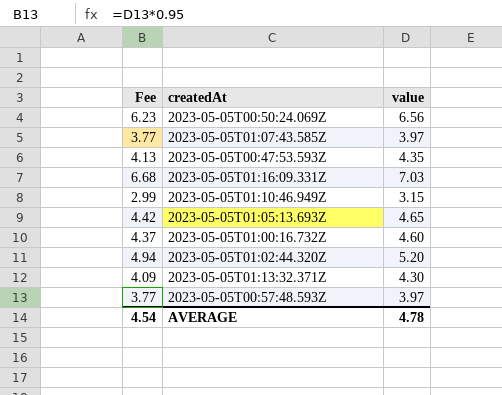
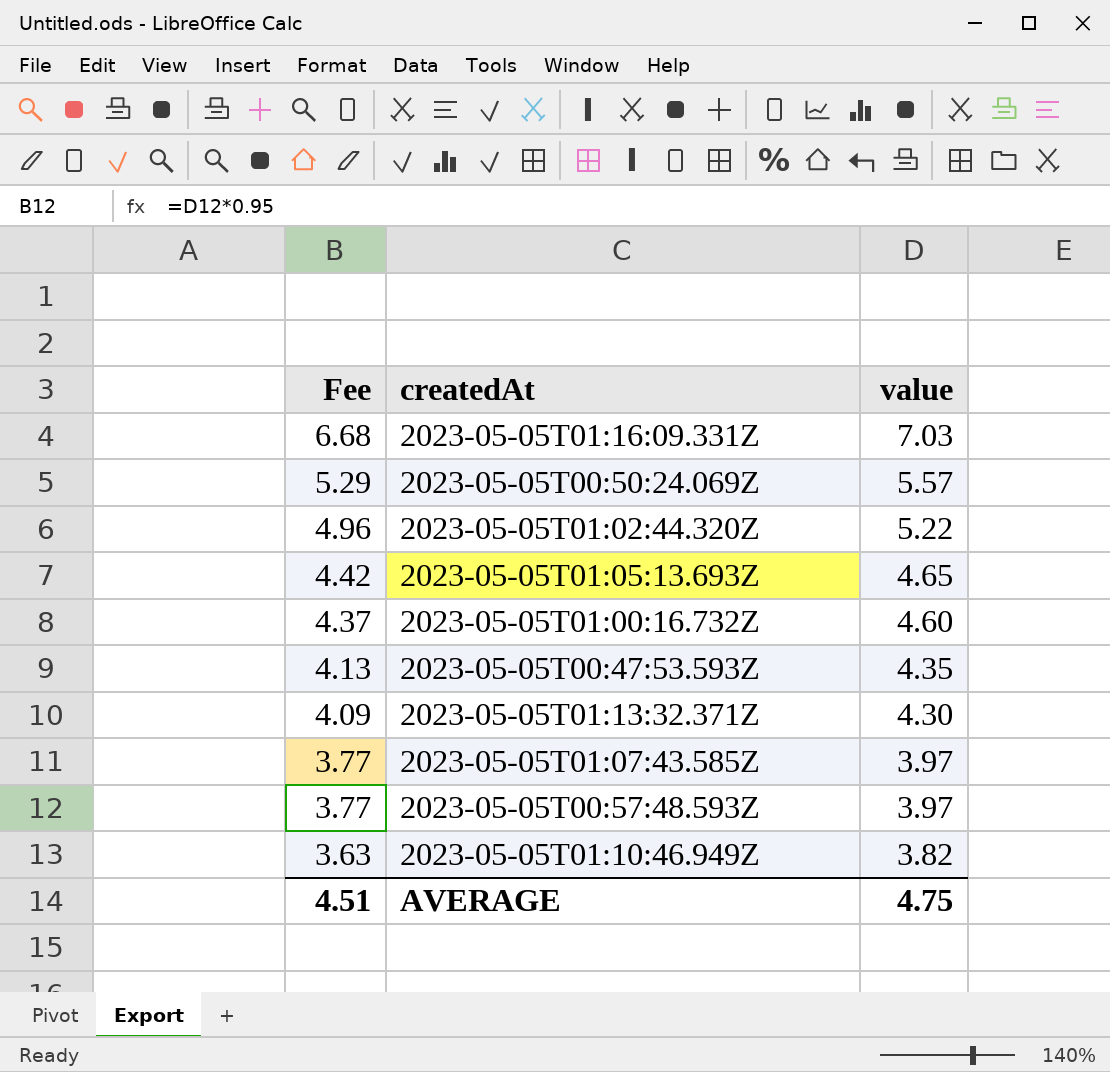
row order: none -> Fee descending
2023-05-05T00:50:24.069Z | Fee: 6.23 -> 5.29
2023-05-05T00:50:24.069Z | value: 6.56 -> 5.57
2023-05-05T01:02:44.320Z | Fee: 4.94 -> 4.96
2023-05-05T01:02:44.320Z | value: 5.20 -> 5.22
2023-05-05T01:10:46.949Z | Fee: 2.99 -> 3.63
2023-05-05T01:10:46.949Z | value: 3.15 -> 3.82
AVERAGE | Fee: 4.54 -> 4.51
AVERAGE | value: 4.78 -> 4.75

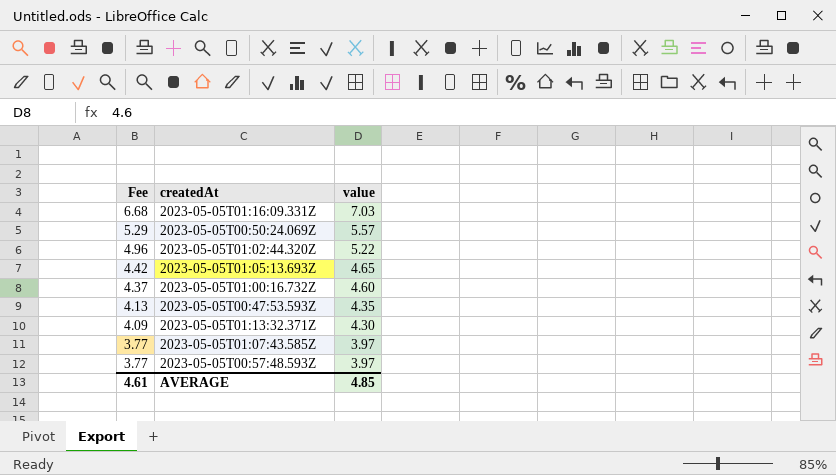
row 2023-05-05T01:10:46.949Z: 3.63 | 3.82 -> none
AVERAGE | Fee: 4.51 -> 4.61
AVERAGE | value: 4.75 -> 4.85

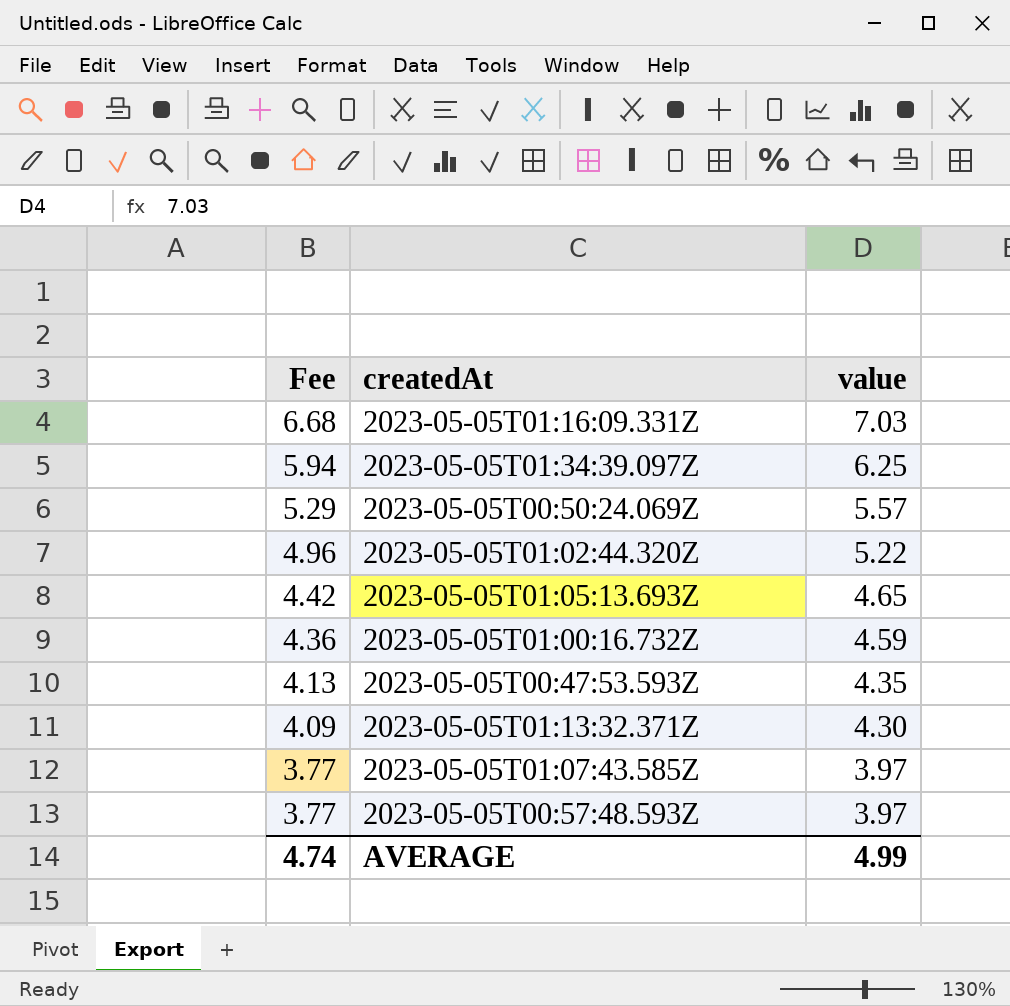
row 2023-05-05T01:34:39.097Z: none -> 5.94 | 6.25
2023-05-05T01:00:16.732Z | Fee: 4.37 -> 4.36
2023-05-05T01:00:16.732Z | value: 4.60 -> 4.59
AVERAGE | Fee: 4.61 -> 4.74
AVERAGE | value: 4.85 -> 4.99

